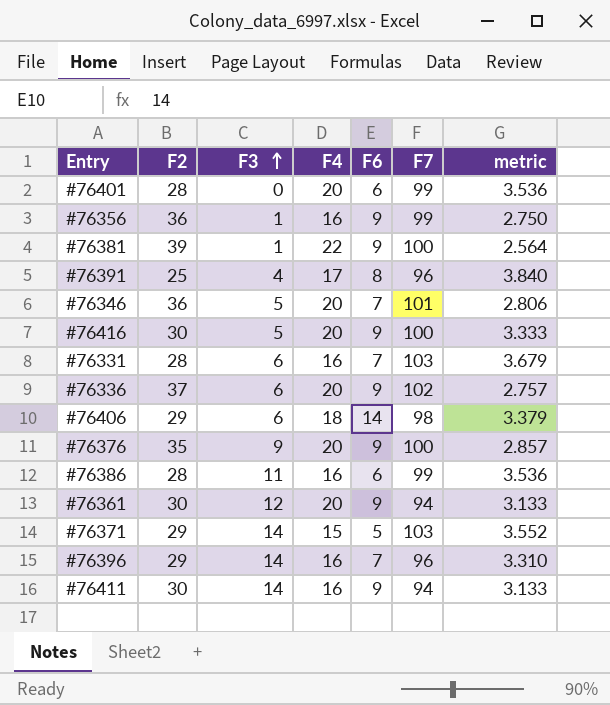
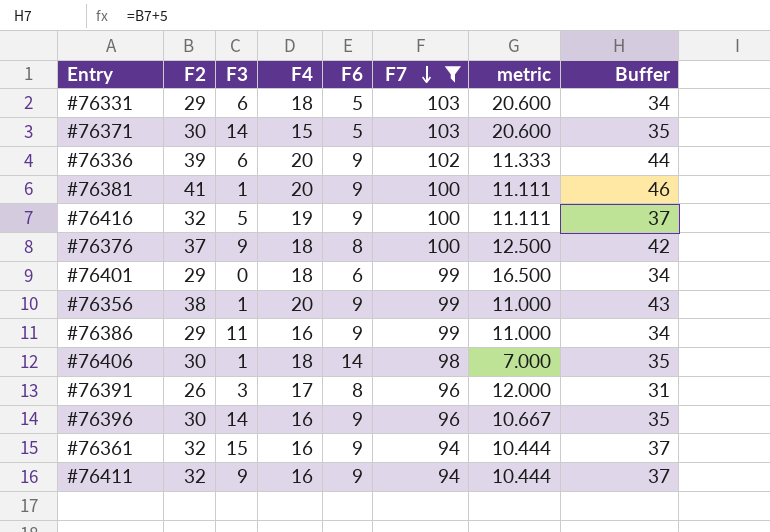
filter: none -> F7 != 101
row order: F3 ascending -> F7 descending
column metric | formula: [F7] / [F2] -> [F7] / [F6]
column Buffer | formula: none -> [F2] + 5
#76331 | F2: 28 -> 29
#76331 | F4: 16 -> 18
#76331 | F6: 7 -> 5
#76371 | F2: 29 -> 30
#76336 | F2: 37 -> 39
#76381 | F2: 39 -> 41
#76381 | F4: 22 -> 20
#76416 | F2: 30 -> 32
#76416 | F4: 20 -> 19
#76376 | F2: 35 -> 37
#76376 | F4: 20 -> 18
#76376 | F6: 9 -> 8
#76401 | F2: 28 -> 29
#76401 | F4: 20 -> 18
#76356 | F2: 36 -> 38
#76356 | F4: 16 -> 20
#76386 | F2: 28 -> 29
#76386 | F6: 6 -> 9
#76406 | F2: 29 -> 30
#76406 | F3: 6 -> 1
#76391 | F2: 25 -> 26
#76391 | F3: 4 -> 3
#76396 | F2: 29 -> 30
#76396 | F6: 7 -> 9
#76361 | F2: 30 -> 32
#76361 | F3: 12 -> 15
#76361 | F4: 20 -> 16
#76411 | F2: 30 -> 32
#76411 | F3: 14 -> 9

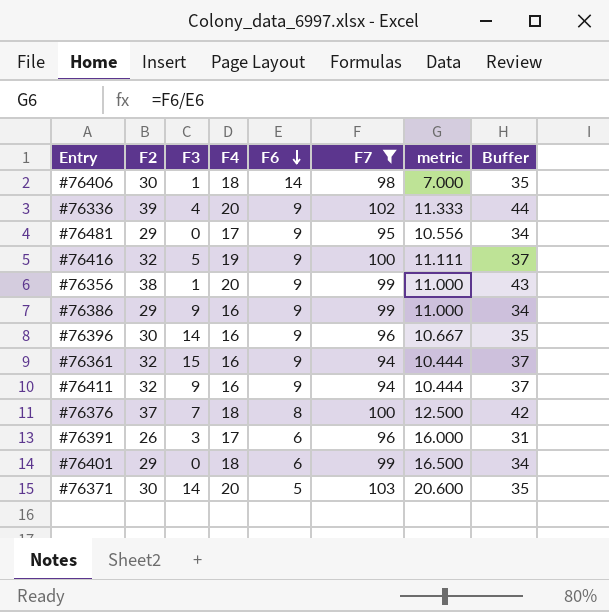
row order: F7 descending -> F6 descending
row #76331: 29 | 6 | 18 | 5 | 103 | 20.600 | 34 -> none
row #76381: 41 | 1 | 20 | 9 | 100 | 11.111 | 46 -> none
#76336 | F3: 6 -> 4
row #76481: none -> 29 | 0 | 17 | 9 | 95 | 10.556 | 34
#76386 | F3: 11 -> 9
#76376 | F3: 9 -> 7
#76391 | F6: 8 -> 6
#76391 | metric: 12.000 -> 16.000
#76371 | F4: 15 -> 20

